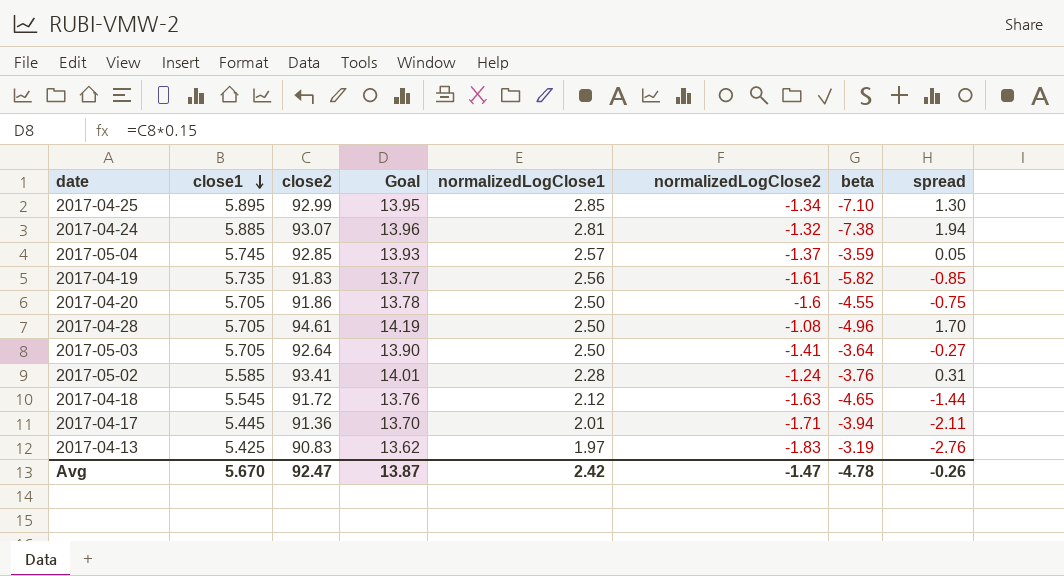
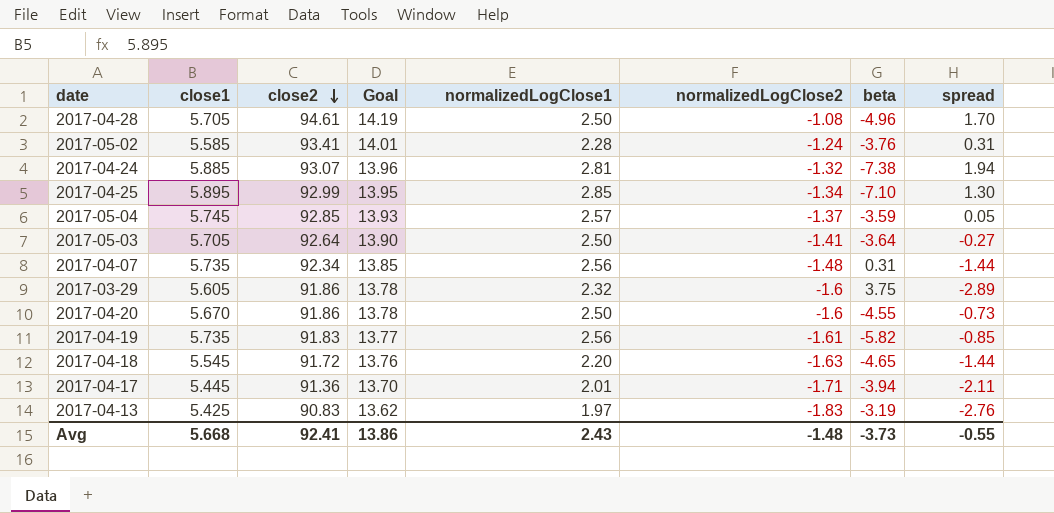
row order: close1 descending -> close2 descending
row 2017-04-07: none -> 5.735 | 92.34 | 13.85 | 2.56 | -1.48 | 0.31 | -1.44
row 2017-03-29: none -> 5.605 | 91.86 | 13.78 | 2.32 | -1.6 | 3.75 | -2.89
2017-04-20 | close1: 5.705 -> 5.670
2017-04-20 | spread: -0.75 -> -0.73
2017-04-18 | normalizedLogClose1: 2.12 -> 2.20
Avg | close1: 5.670 -> 5.668
Avg | close2: 92.47 -> 92.41
Avg | Goal: 13.87 -> 13.86
Avg | normalizedLogClose1: 2.42 -> 2.43
Avg | normalizedLogClose2: -1.47 -> -1.48
Avg | beta: -4.78 -> -3.73
Avg | spread: -0.26 -> -0.55

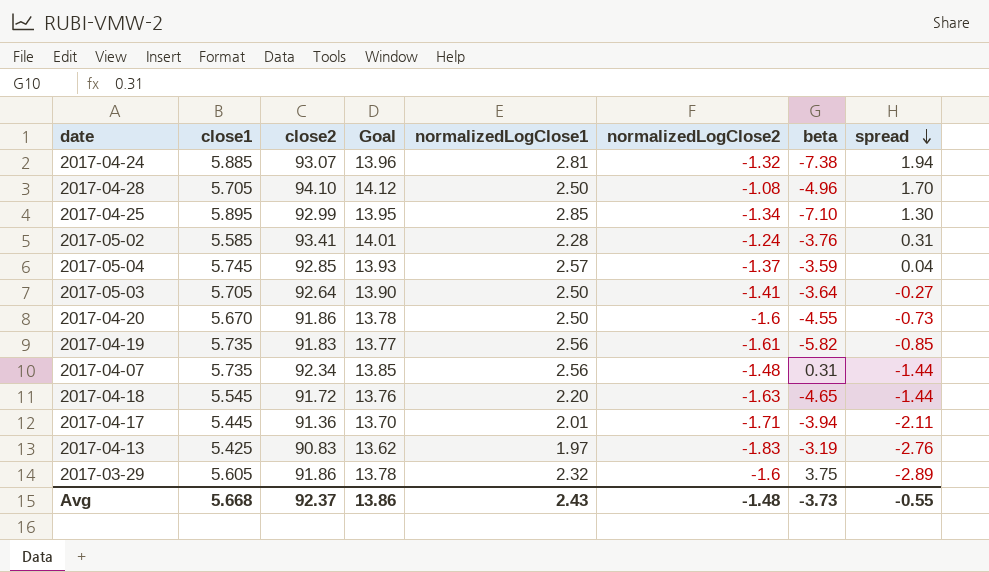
row order: close2 descending -> spread descending
2017-04-28 | close2: 94.61 -> 94.10
2017-04-28 | Goal: 14.19 -> 14.12
2017-05-04 | spread: 0.05 -> 0.04
Avg | close2: 92.41 -> 92.37

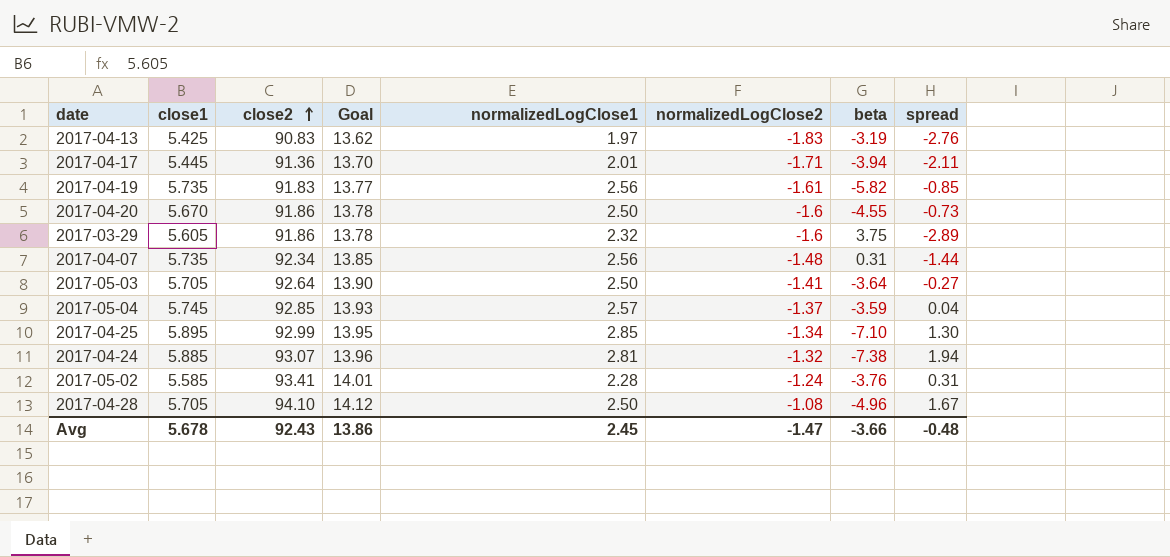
row order: spread descending -> close2 ascending
row 2017-04-18: 5.545 | 91.72 | 13.76 | 2.20 | -1.63 | -4.65 | -1.44 -> none
2017-04-28 | spread: 1.70 -> 1.67
Avg | close1: 5.668 -> 5.678
Avg | close2: 92.37 -> 92.43
Avg | normalizedLogClose1: 2.43 -> 2.45
Avg | normalizedLogClose2: -1.48 -> -1.47
Avg | beta: -3.73 -> -3.66
Avg | spread: -0.55 -> -0.48

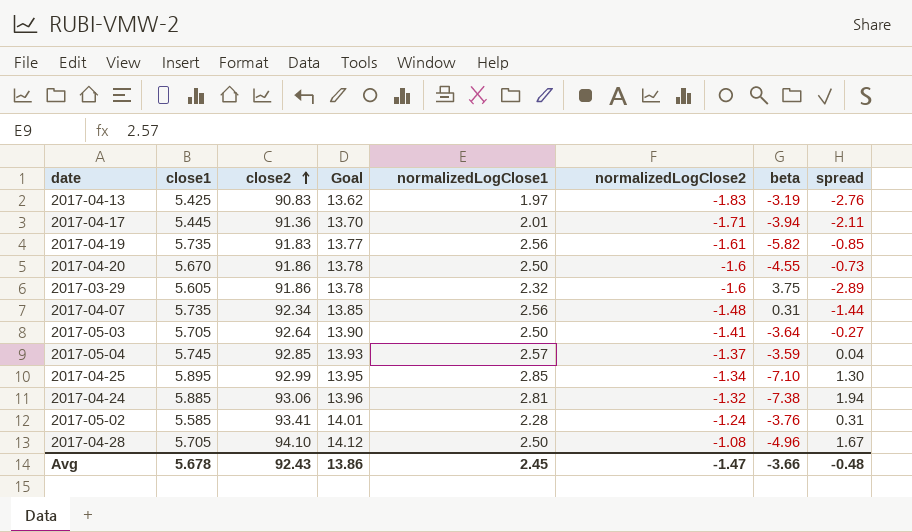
2017-04-24 | close2: 93.07 -> 93.06

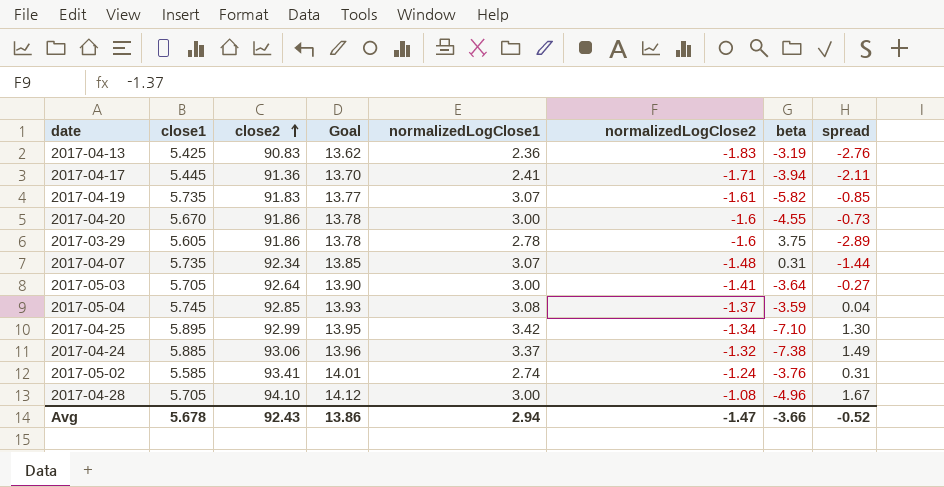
2017-04-13 | normalizedLogClose1: 1.97 -> 2.36
2017-04-17 | normalizedLogClose1: 2.01 -> 2.41
2017-04-19 | normalizedLogClose1: 2.56 -> 3.07
2017-04-20 | normalizedLogClose1: 2.50 -> 3.00
2017-03-29 | normalizedLogClose1: 2.32 -> 2.78
2017-04-07 | normalizedLogClose1: 2.56 -> 3.07
2017-05-03 | normalizedLogClose1: 2.50 -> 3.00
2017-05-04 | normalizedLogClose1: 2.57 -> 3.08
2017-04-25 | normalizedLogClose1: 2.85 -> 3.42
2017-04-24 | normalizedLogClose1: 2.81 -> 3.37
2017-04-24 | spread: 1.94 -> 1.49
2017-05-02 | normalizedLogClose1: 2.28 -> 2.74
2017-04-28 | normalizedLogClose1: 2.50 -> 3.00
Avg | normalizedLogClose1: 2.45 -> 2.94
Avg | spread: -0.48 -> -0.52

